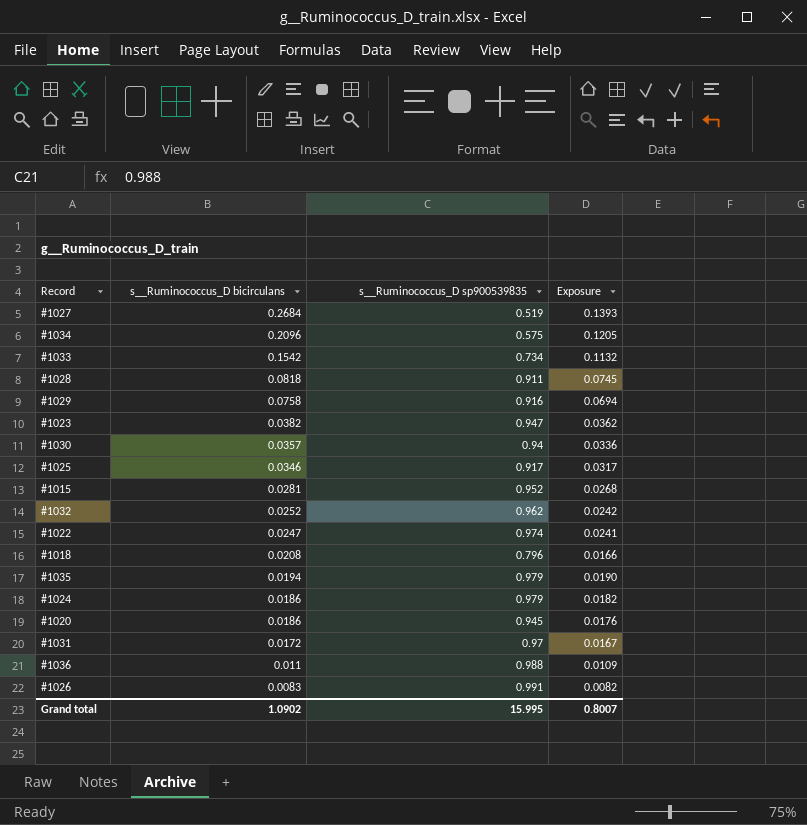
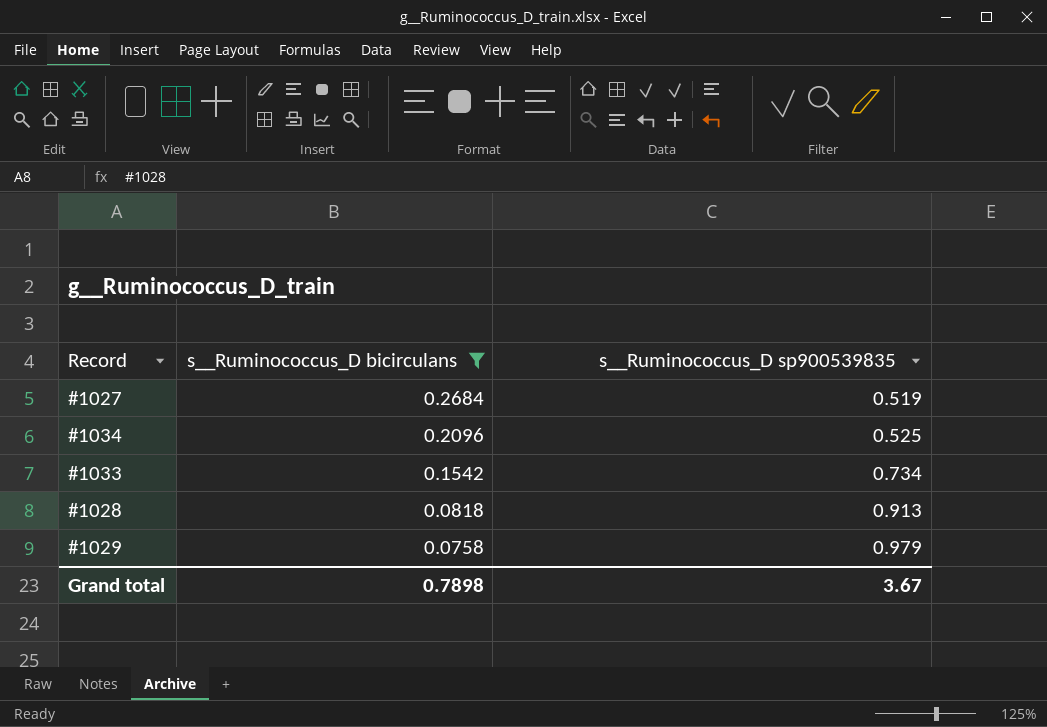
filter: none -> s__Ruminococcus_D bicirculans >= 0.0758
column Exposure | formula: [s__Ruminococcus_D bicirculans] * [s__Ruminococcus_D sp900539835] -> none
#1034 | s__Ruminococcus_D sp900539835: 0.575 -> 0.525
#1028 | s__Ruminococcus_D sp900539835: 0.911 -> 0.913
#1029 | s__Ruminococcus_D sp900539835: 0.916 -> 0.979
Grand total | s__Ruminococcus_D bicirculans: 1.0902 -> 0.7898
Grand total | s__Ruminococcus_D sp900539835: 15.995 -> 3.67

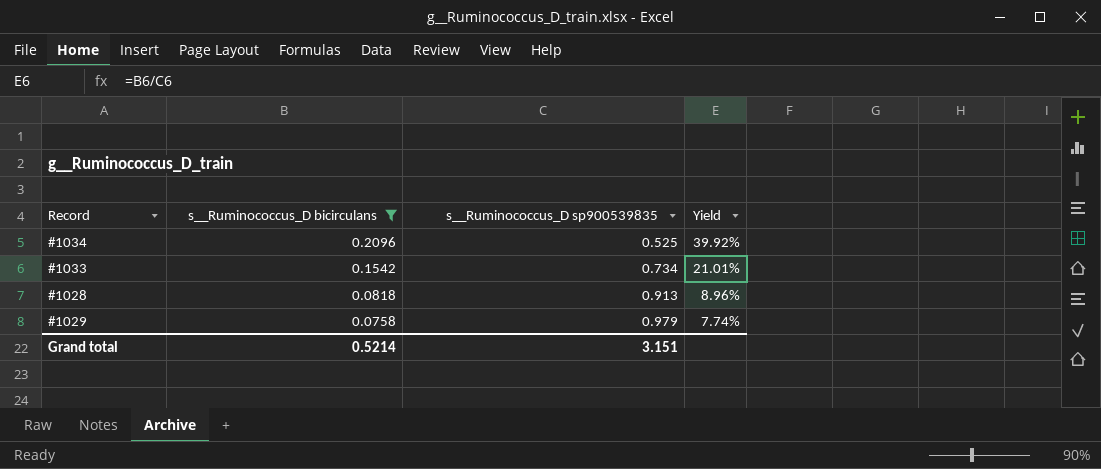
column Yield | formula: none -> [s__Ruminococcus_D bicirculans] / [s__Ruminococcus_D sp900539835]
row #1027: 0.2684 | 0.519 -> none
Grand total | s__Ruminococcus_D bicirculans: 0.7898 -> 0.5214
Grand total | s__Ruminococcus_D sp900539835: 3.67 -> 3.151

